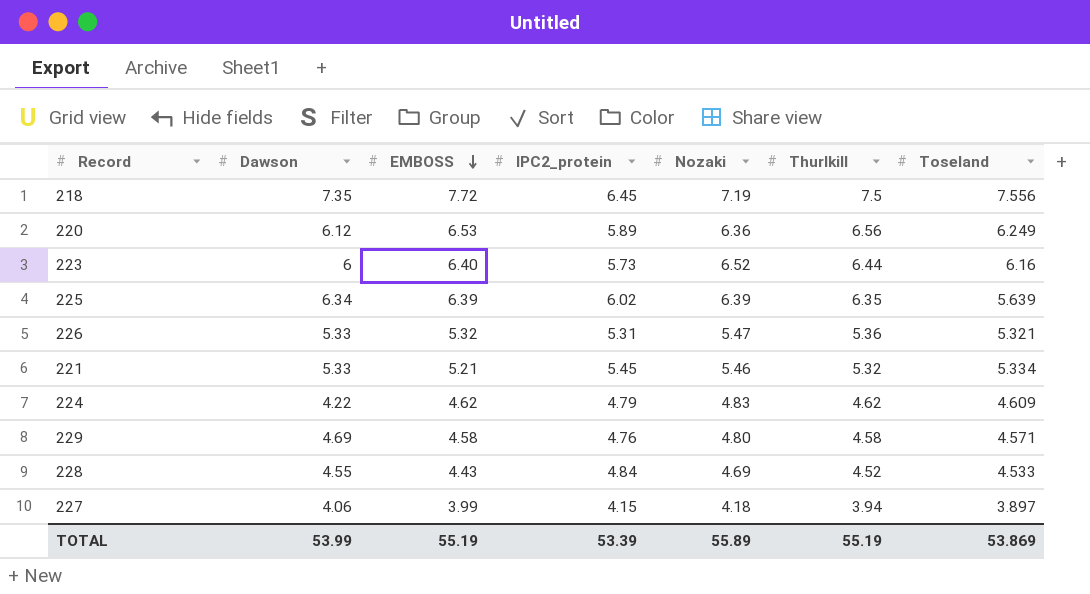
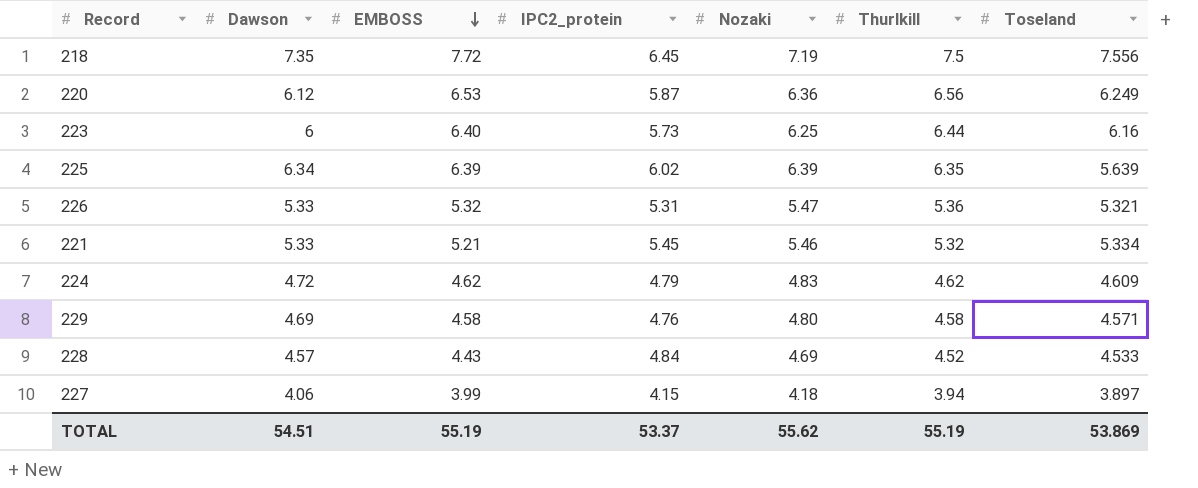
220 | IPC2_protein: 5.89 -> 5.87
223 | Nozaki: 6.52 -> 6.25
224 | Dawson: 4.22 -> 4.72
228 | Dawson: 4.55 -> 4.57
TOTAL | Dawson: 53.99 -> 54.51
TOTAL | IPC2_protein: 53.39 -> 53.37
TOTAL | Nozaki: 55.89 -> 55.62

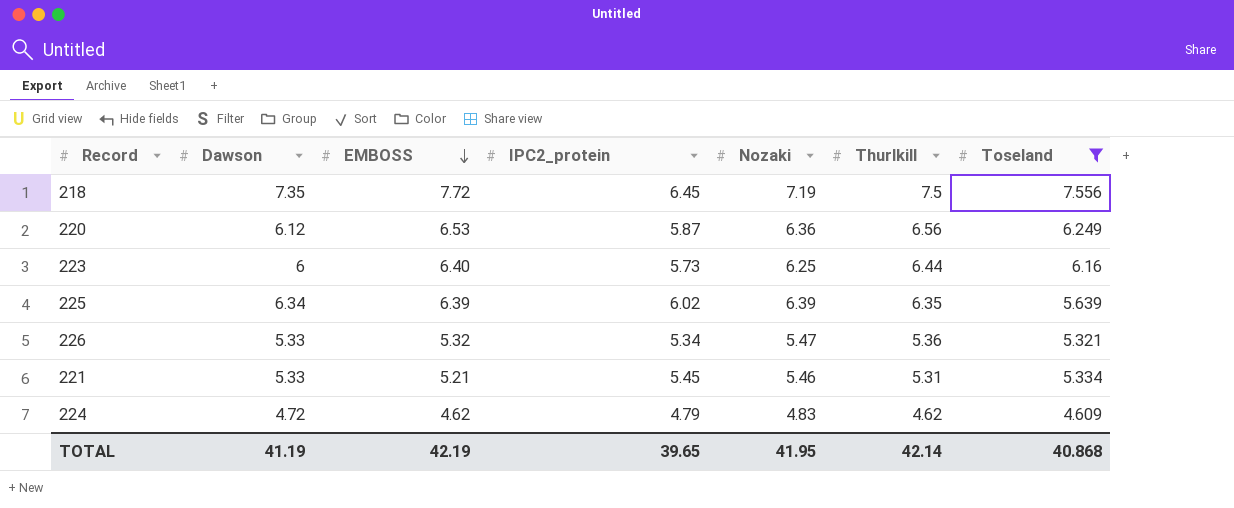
filter: none -> Toseland >= 4.609
226 | IPC2_protein: 5.31 -> 5.34
221 | Thurlkill: 5.32 -> 5.31
TOTAL | Dawson: 54.51 -> 41.19
TOTAL | EMBOSS: 55.19 -> 42.19
TOTAL | IPC2_protein: 53.37 -> 39.65
TOTAL | Nozaki: 55.62 -> 41.95
TOTAL | Thurlkill: 55.19 -> 42.14
TOTAL | Toseland: 53.869 -> 40.868

